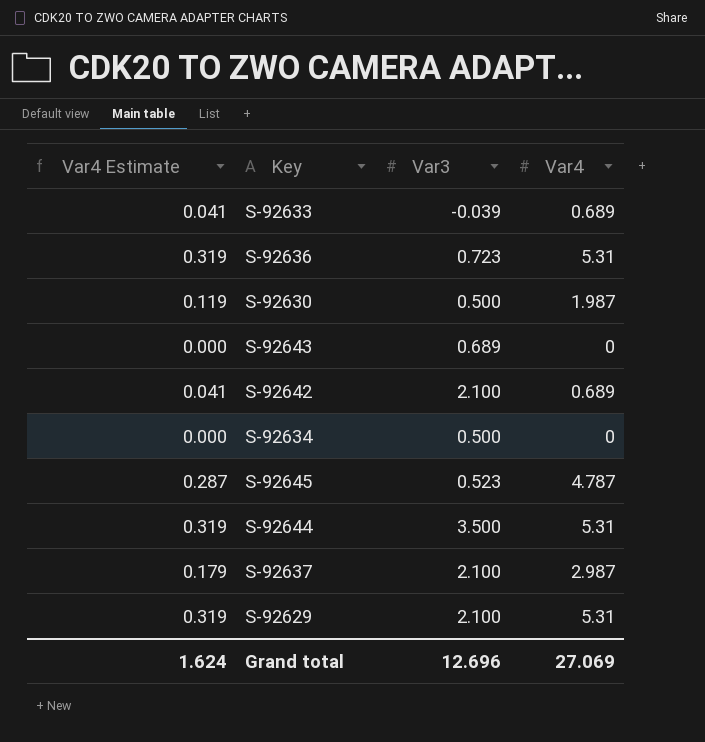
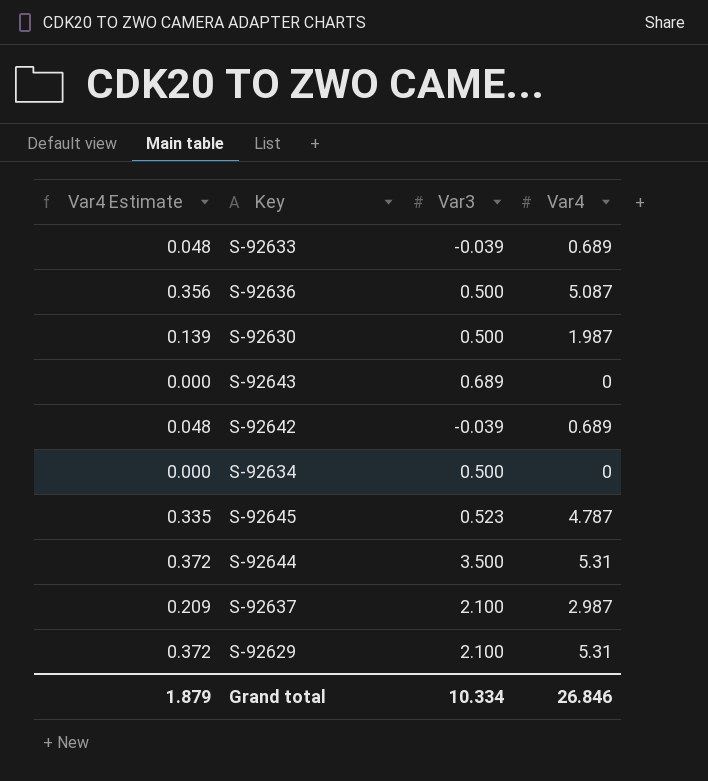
column Var4 Estimate | formula: [Var4] * 0.06 -> [Var4] * 0.07
S-92636 | Var3: 0.723 -> 0.500
S-92636 | Var4: 5.31 -> 5.087
S-92642 | Var3: 2.100 -> -0.039
Grand total | Var4 Estimate: 1.624 -> 1.879
Grand total | Var3: 12.696 -> 10.334
Grand total | Var4: 27.069 -> 26.846

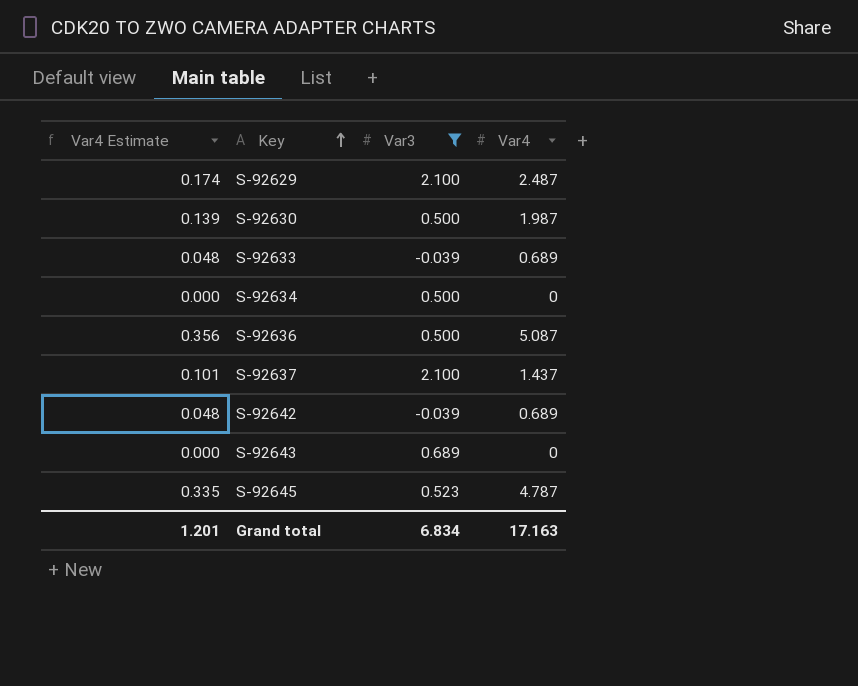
filter: none -> Var3 != 3.500
row order: none -> Key ascending
S-92629 | Var4 Estimate: 0.372 -> 0.174
S-92629 | Var4: 5.31 -> 2.487
S-92637 | Var4 Estimate: 0.209 -> 0.101
S-92637 | Var4: 2.987 -> 1.437
Grand total | Var4 Estimate: 1.879 -> 1.201
Grand total | Var3: 10.334 -> 6.834
Grand total | Var4: 26.846 -> 17.163

